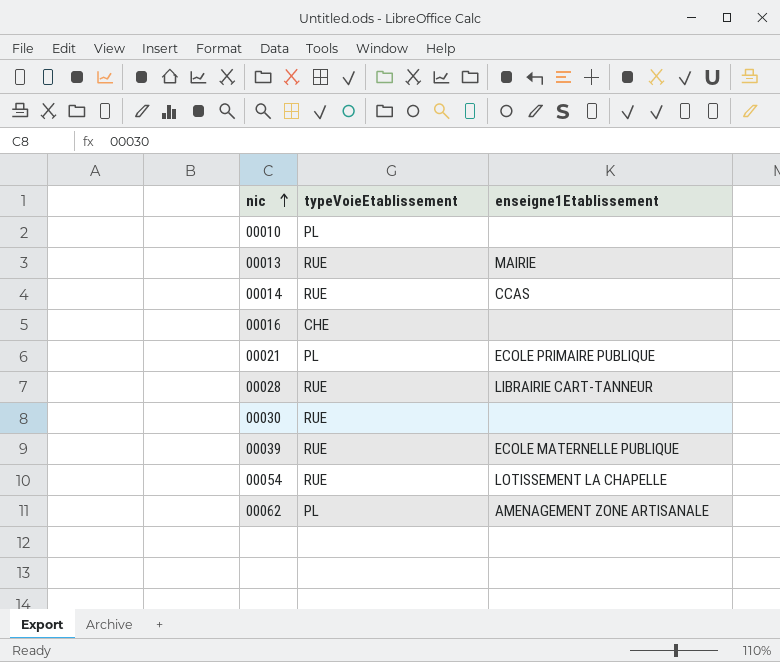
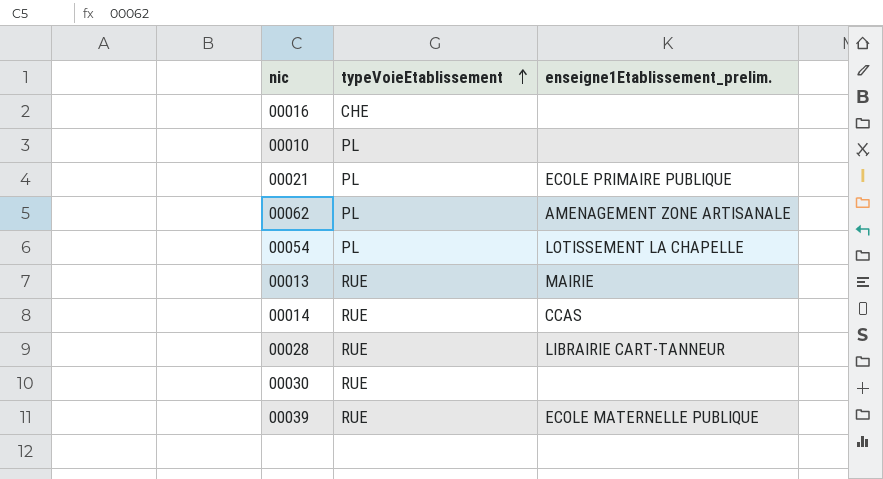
row order: nic ascending -> typeVoieEtablissement ascending
column name: enseigne1Etablissement -> enseigne1Etablissement_prelim.
00054 | typeVoieEtablissement: RUE -> PL

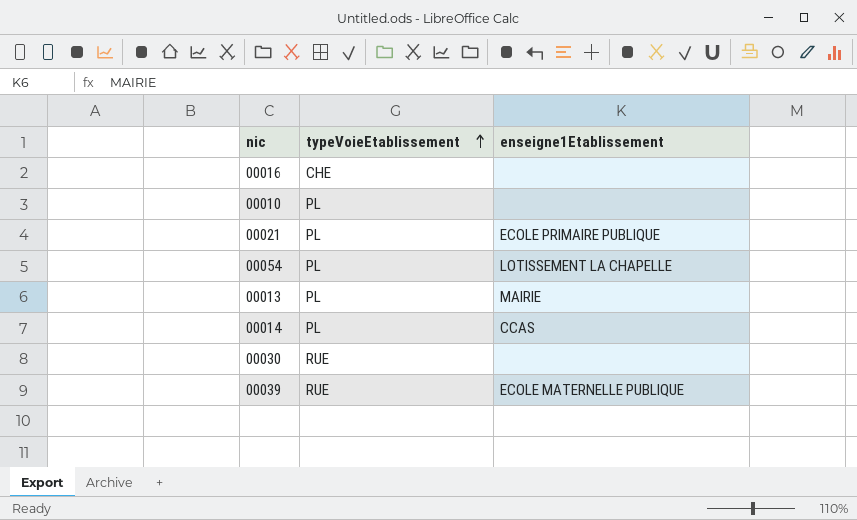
column name: enseigne1Etablissement_prelim. -> enseigne1Etablissement
row 00062: PL | AMENAGEMENT ZONE ARTISANALE -> none
row 00028: RUE | LIBRAIRIE CART-TANNEUR -> none
00013 | typeVoieEtablissement: RUE -> PL
00014 | typeVoieEtablissement: RUE -> PL

